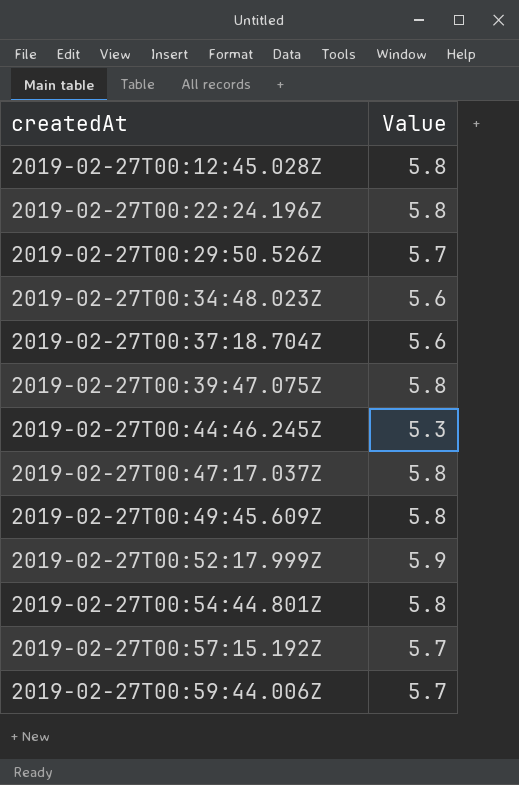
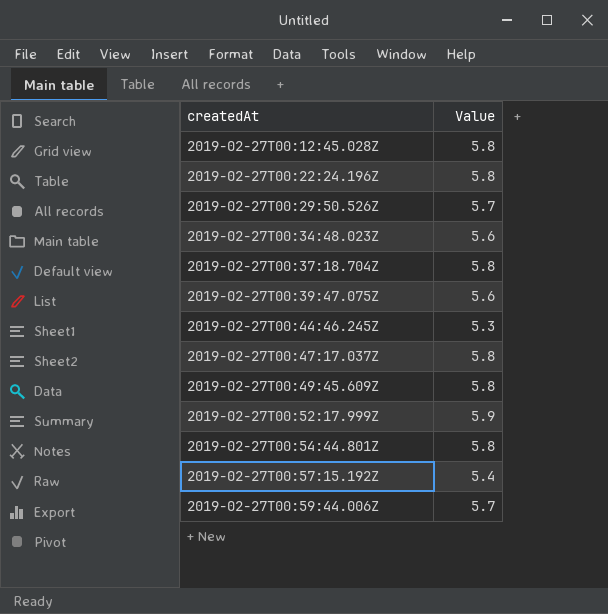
2019-02-27T00:37:18.704Z | Value: 5.6 -> 5.8
2019-02-27T00:39:47.075Z | Value: 5.8 -> 5.6
2019-02-27T00:57:15.192Z | Value: 5.7 -> 5.4

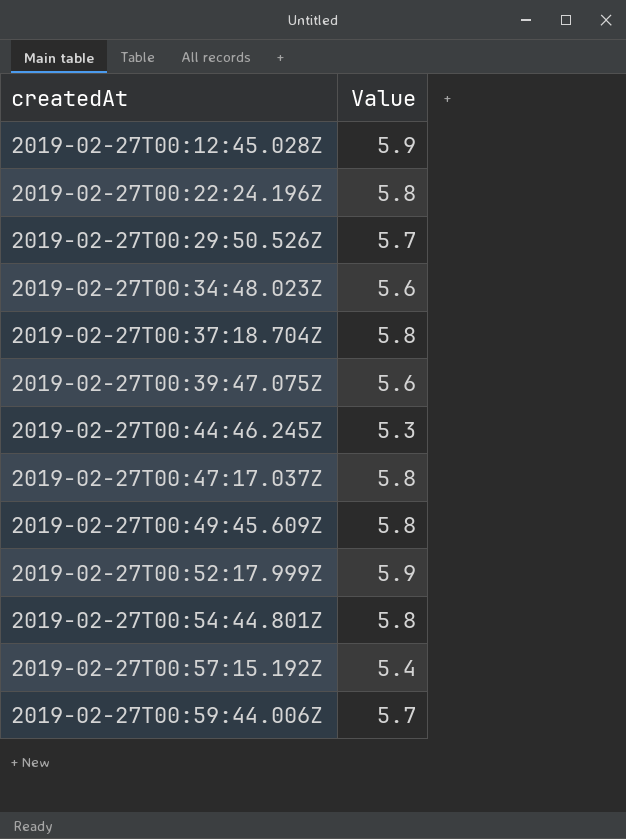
2019-02-27T00:12:45.028Z | Value: 5.8 -> 5.9

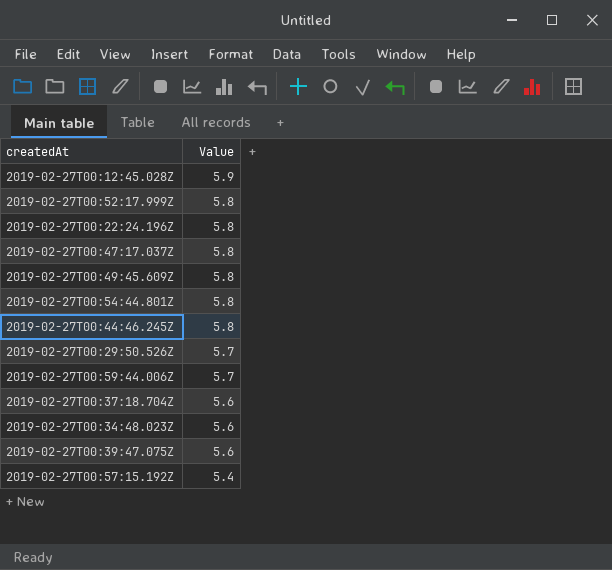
row order: createdAt ascending -> Value descending
2019-02-27T00:52:17.999Z | Value: 5.9 -> 5.8
2019-02-27T00:44:46.245Z | Value: 5.3 -> 5.8
2019-02-27T00:37:18.704Z | Value: 5.8 -> 5.6

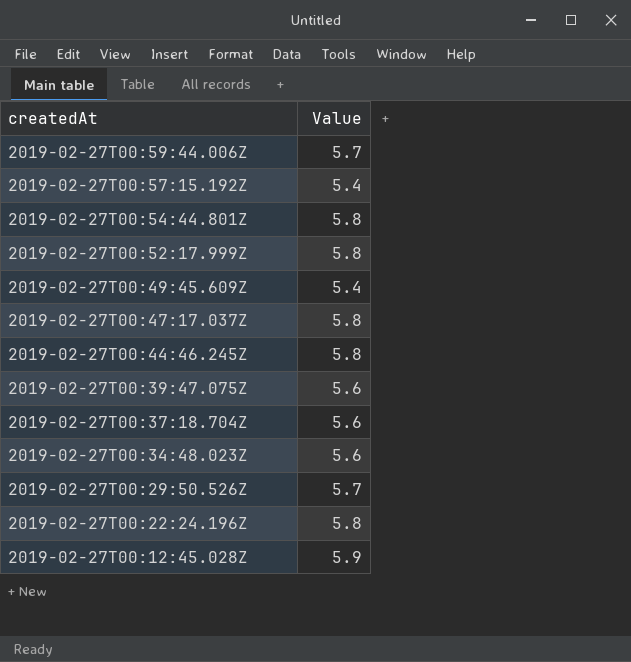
row order: Value descending -> createdAt descending
2019-02-27T00:49:45.609Z | Value: 5.8 -> 5.4

